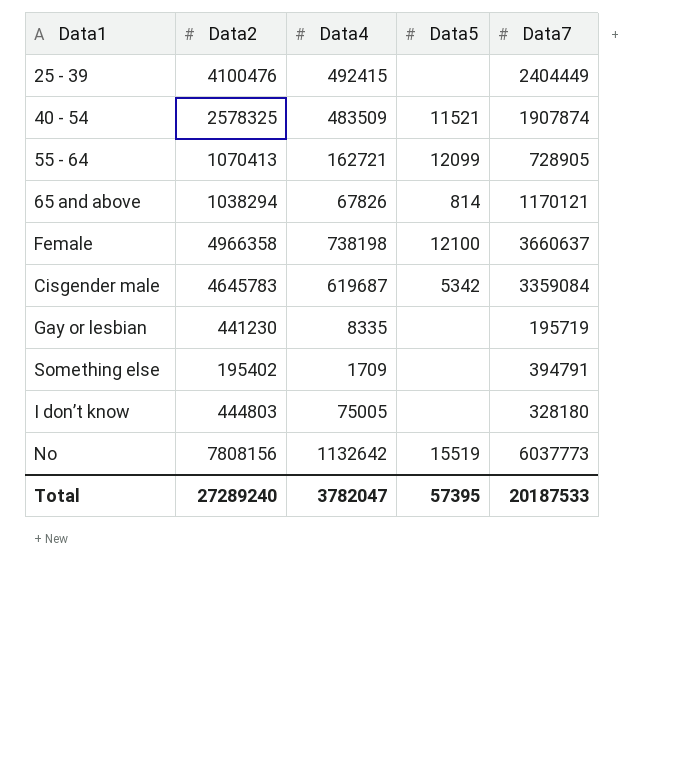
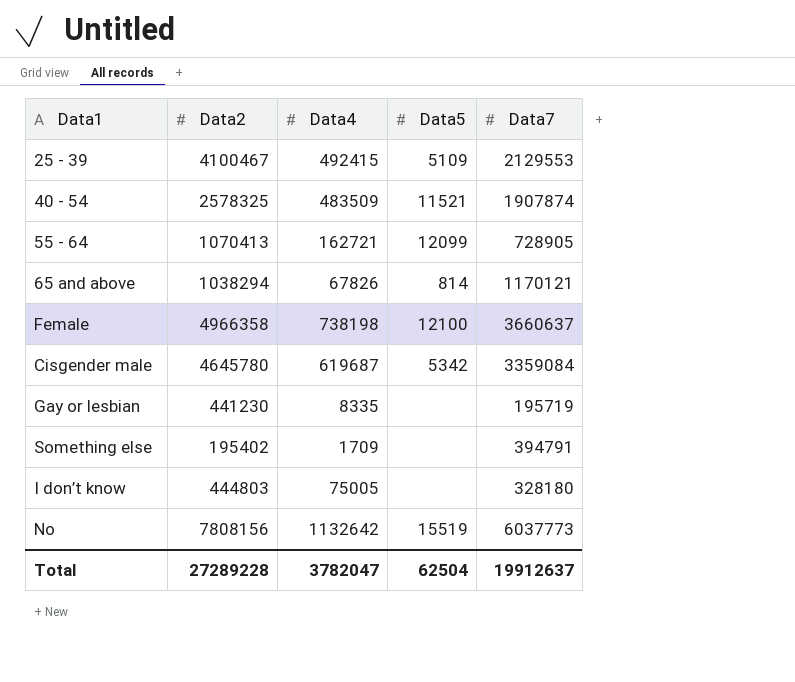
25 - 39 | Data2: 4100476 -> 4100467
25 - 39 | Data5: none -> 5109
25 - 39 | Data7: 2404449 -> 2129553
Cisgender male | Data2: 4645783 -> 4645780
Total | Data2: 27289240 -> 27289228
Total | Data5: 57395 -> 62504
Total | Data7: 20187533 -> 19912637

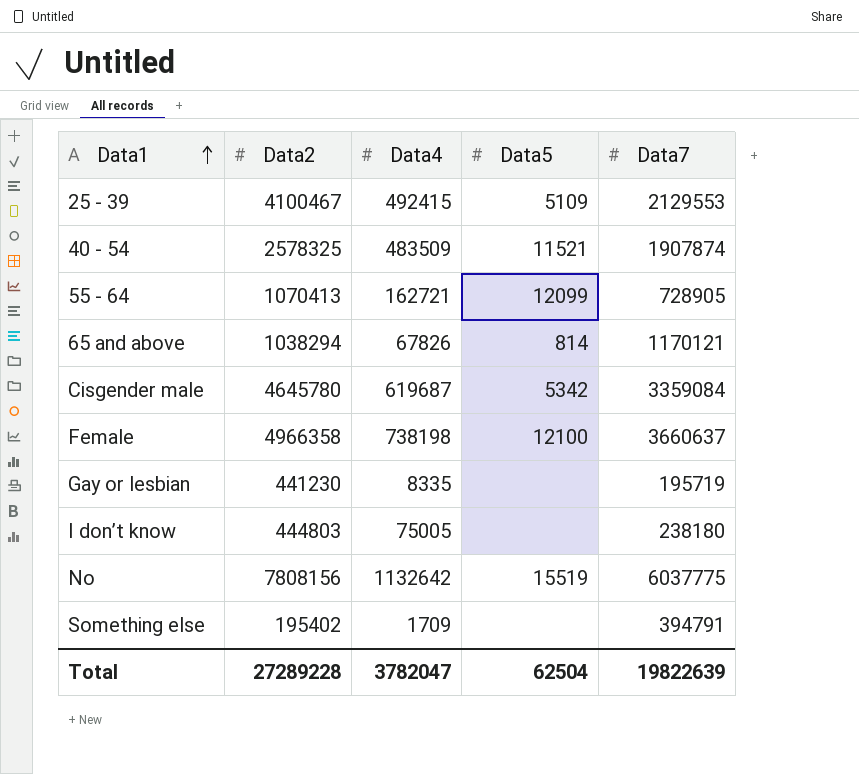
row order: none -> Data1 ascending
I don’t know | Data7: 328180 -> 238180
No | Data7: 6037773 -> 6037775
Total | Data7: 19912637 -> 19822639

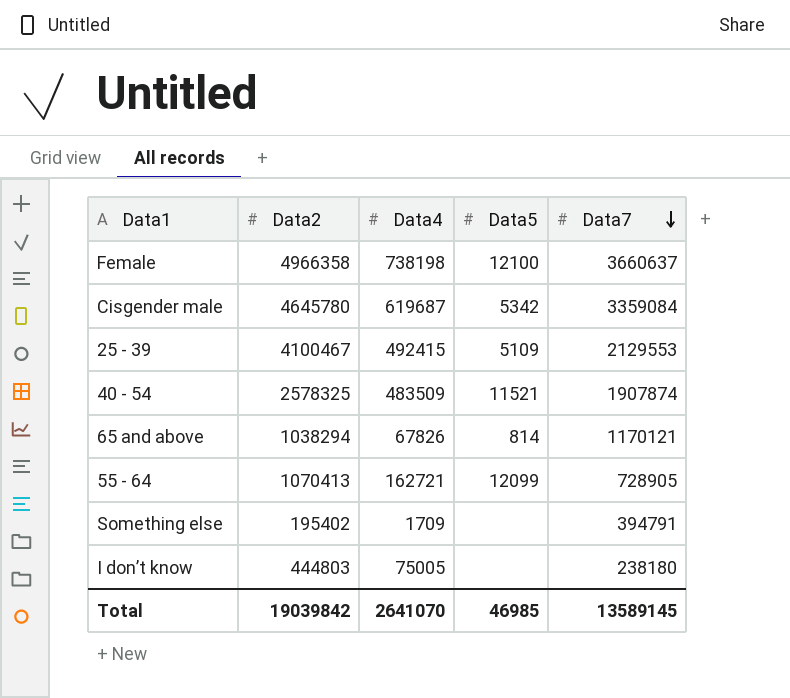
row order: Data1 ascending -> Data7 descending
row Gay or lesbian: 441230 | 8335 | none | 195719 -> none
row No: 7808156 | 1132642 | 15519 | 6037775 -> none
Total | Data2: 27289228 -> 19039842
Total | Data4: 3782047 -> 2641070
Total | Data5: 62504 -> 46985
Total | Data7: 19822639 -> 13589145

